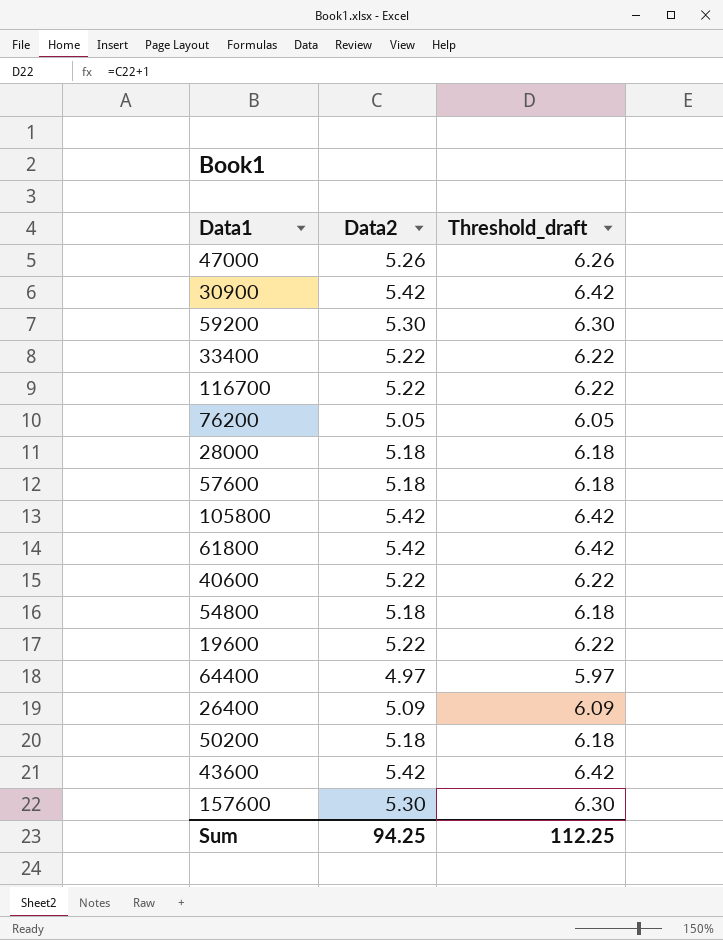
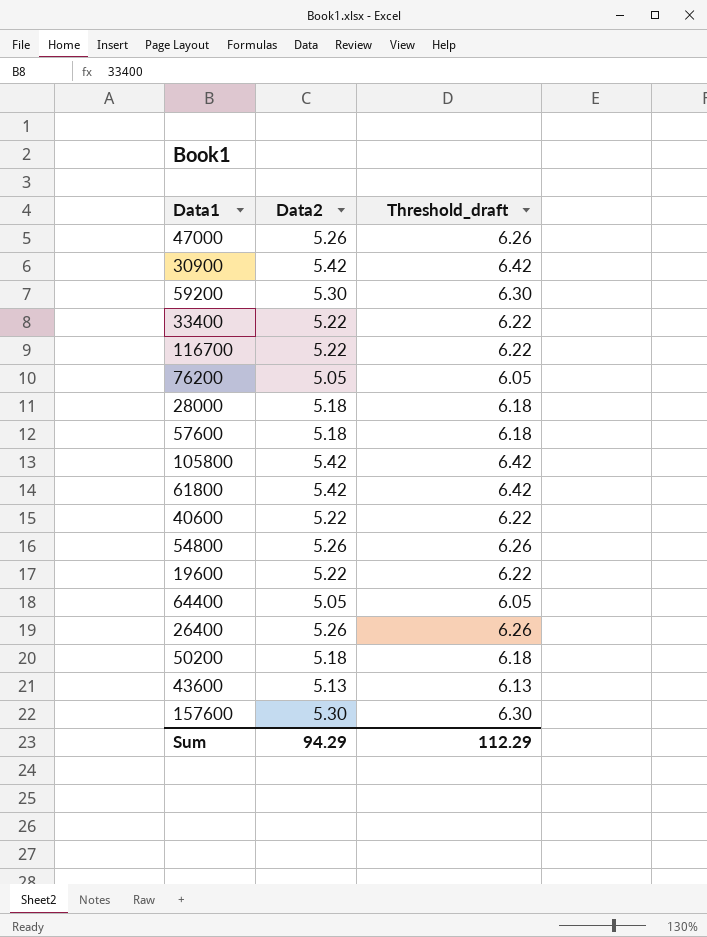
54800 | Data2: 5.18 -> 5.26
54800 | Threshold_draft: 6.18 -> 6.26
64400 | Data2: 4.97 -> 5.05
64400 | Threshold_draft: 5.97 -> 6.05
26400 | Data2: 5.09 -> 5.26
26400 | Threshold_draft: 6.09 -> 6.26
43600 | Data2: 5.42 -> 5.13
43600 | Threshold_draft: 6.42 -> 6.13
Sum | Data2: 94.25 -> 94.29
Sum | Threshold_draft: 112.25 -> 112.29

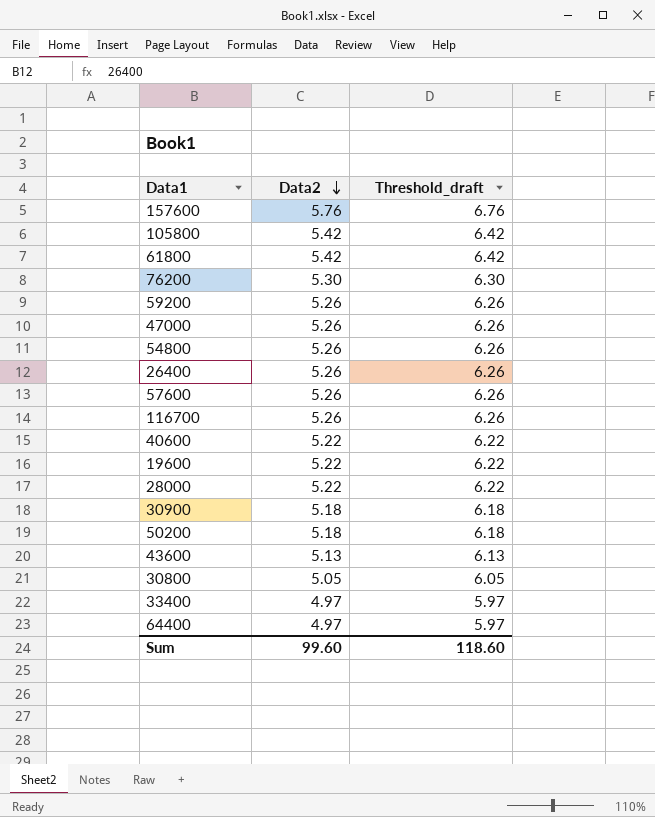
row order: none -> Data2 descending
157600 | Data2: 5.30 -> 5.76
157600 | Threshold_draft: 6.30 -> 6.76
76200 | Data2: 5.05 -> 5.30
76200 | Threshold_draft: 6.05 -> 6.30
59200 | Data2: 5.30 -> 5.26
59200 | Threshold_draft: 6.30 -> 6.26
57600 | Data2: 5.18 -> 5.26
57600 | Threshold_draft: 6.18 -> 6.26
116700 | Data2: 5.22 -> 5.26
116700 | Threshold_draft: 6.22 -> 6.26
28000 | Data2: 5.18 -> 5.22
28000 | Threshold_draft: 6.18 -> 6.22
30900 | Data2: 5.42 -> 5.18
30900 | Threshold_draft: 6.42 -> 6.18
row 30800: none -> 5.05 | 6.05
33400 | Data2: 5.22 -> 4.97
33400 | Threshold_draft: 6.22 -> 5.97
64400 | Data2: 5.05 -> 4.97
64400 | Threshold_draft: 6.05 -> 5.97
Sum | Data2: 94.29 -> 99.60
Sum | Threshold_draft: 112.29 -> 118.60

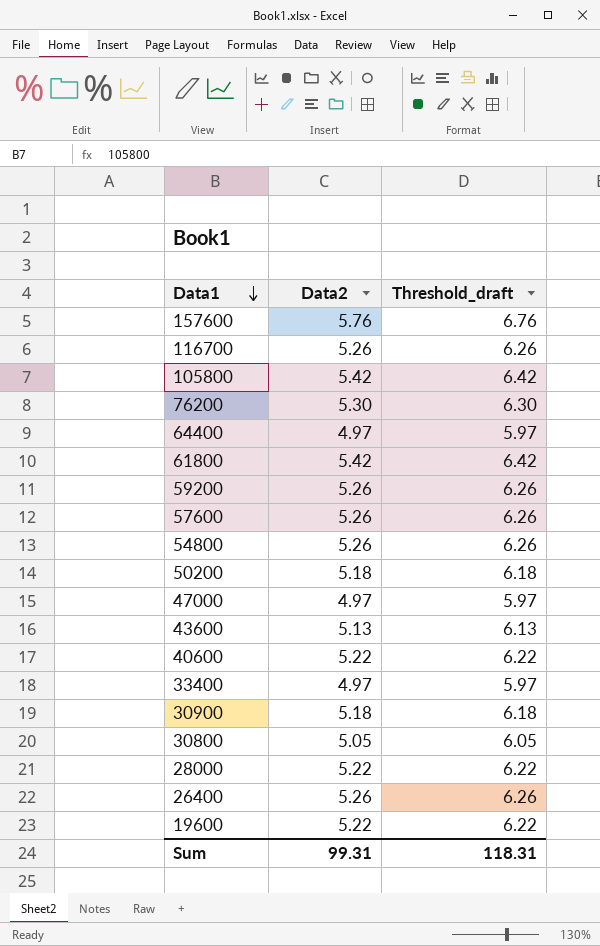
row order: Data2 descending -> Data1 descending
47000 | Data2: 5.26 -> 4.97
47000 | Threshold_draft: 6.26 -> 5.97
Sum | Data2: 99.60 -> 99.31
Sum | Threshold_draft: 118.60 -> 118.31

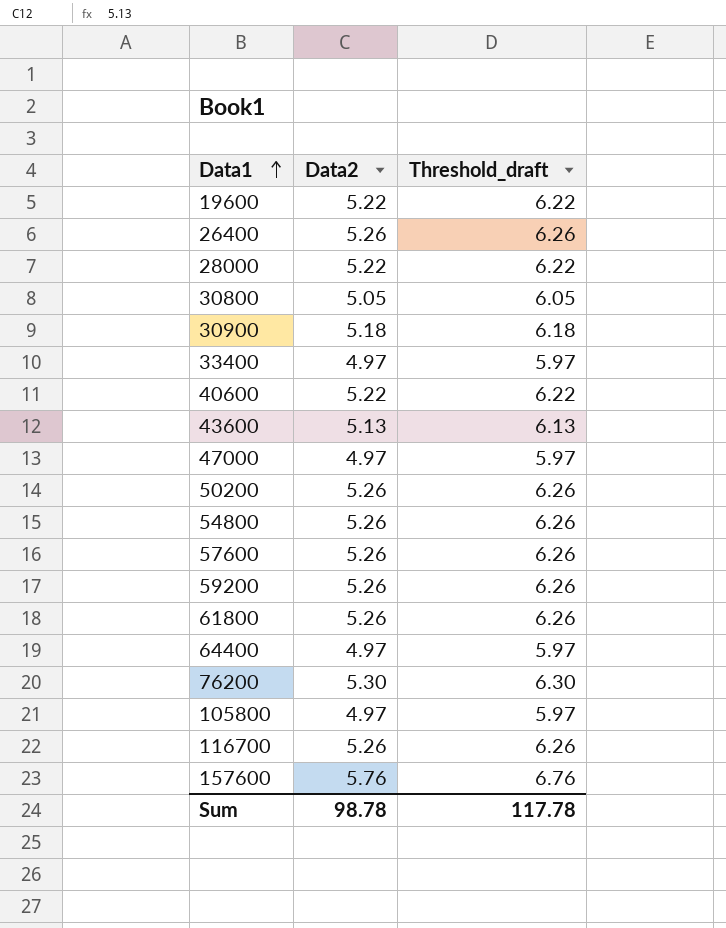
row order: Data1 descending -> Data1 ascending
50200 | Data2: 5.18 -> 5.26
50200 | Threshold_draft: 6.18 -> 6.26
61800 | Data2: 5.42 -> 5.26
61800 | Threshold_draft: 6.42 -> 6.26
105800 | Data2: 5.42 -> 4.97
105800 | Threshold_draft: 6.42 -> 5.97
Sum | Data2: 99.31 -> 98.78
Sum | Threshold_draft: 118.31 -> 117.78

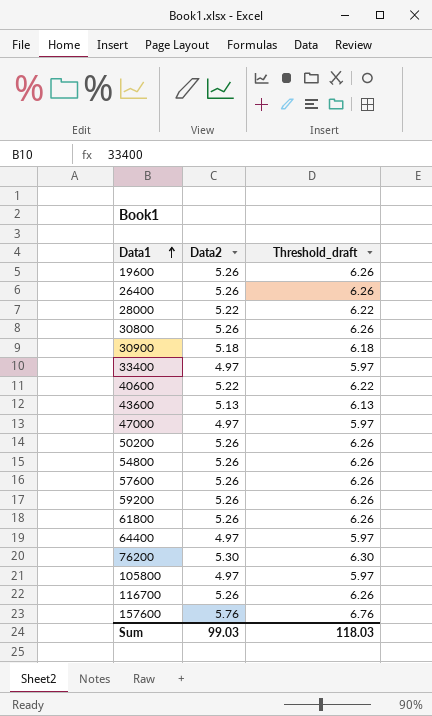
19600 | Data2: 5.22 -> 5.26
19600 | Threshold_draft: 6.22 -> 6.26
30800 | Data2: 5.05 -> 5.26
30800 | Threshold_draft: 6.05 -> 6.26
Sum | Data2: 98.78 -> 99.03
Sum | Threshold_draft: 117.78 -> 118.03

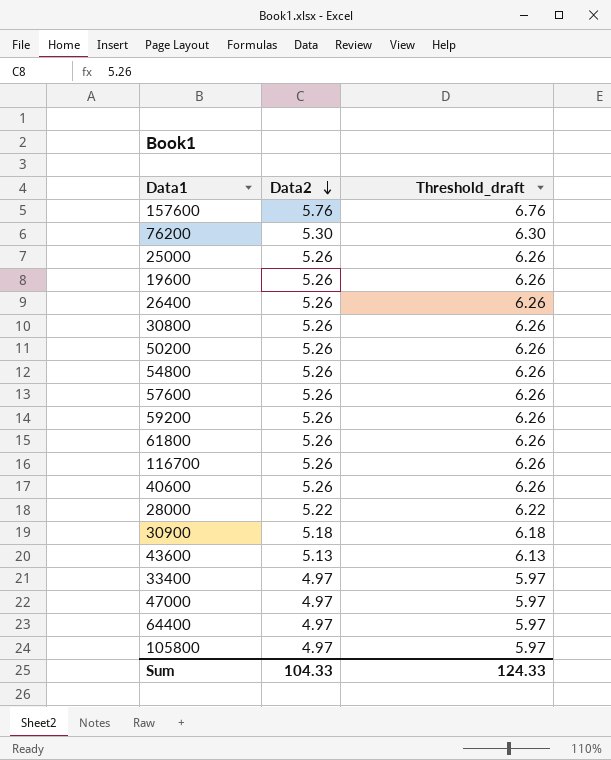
row order: Data1 ascending -> Data2 descending
row 25000: none -> 5.26 | 6.26
40600 | Data2: 5.22 -> 5.26
40600 | Threshold_draft: 6.22 -> 6.26
Sum | Data2: 99.03 -> 104.33
Sum | Threshold_draft: 118.03 -> 124.33

